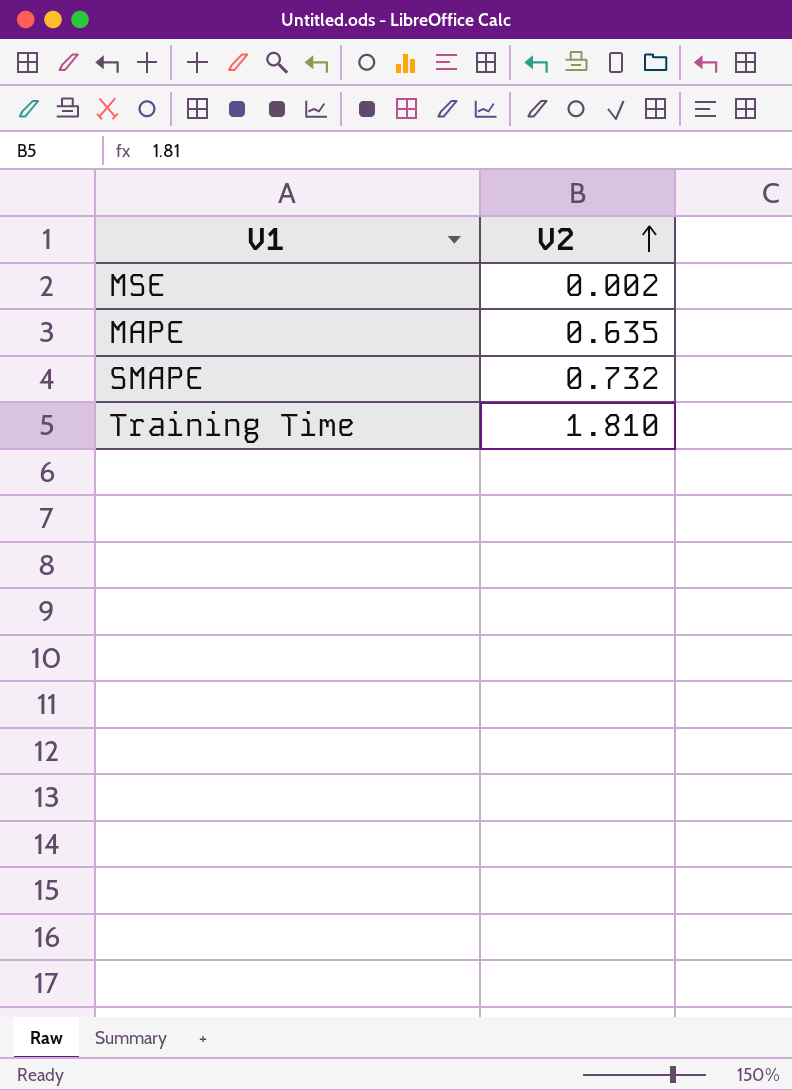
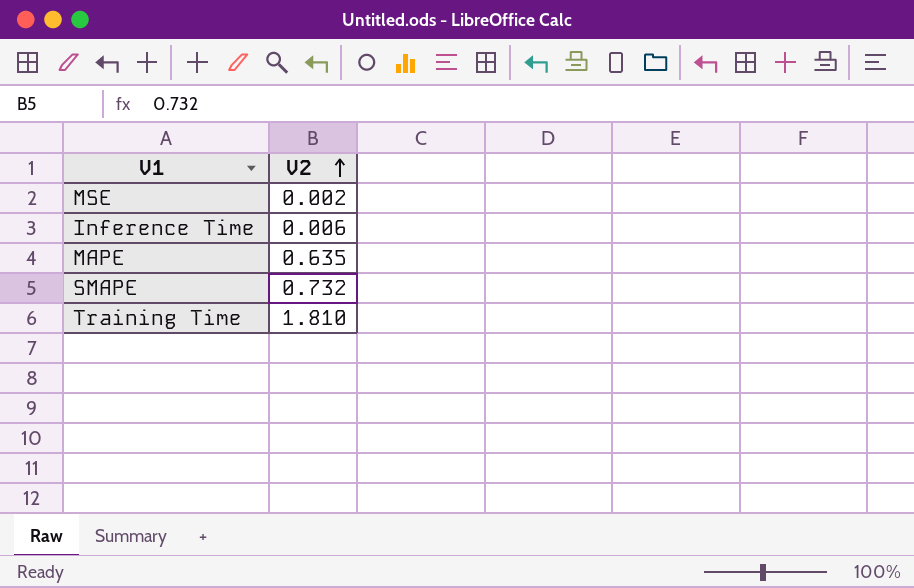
row Inference Time: none -> 0.006

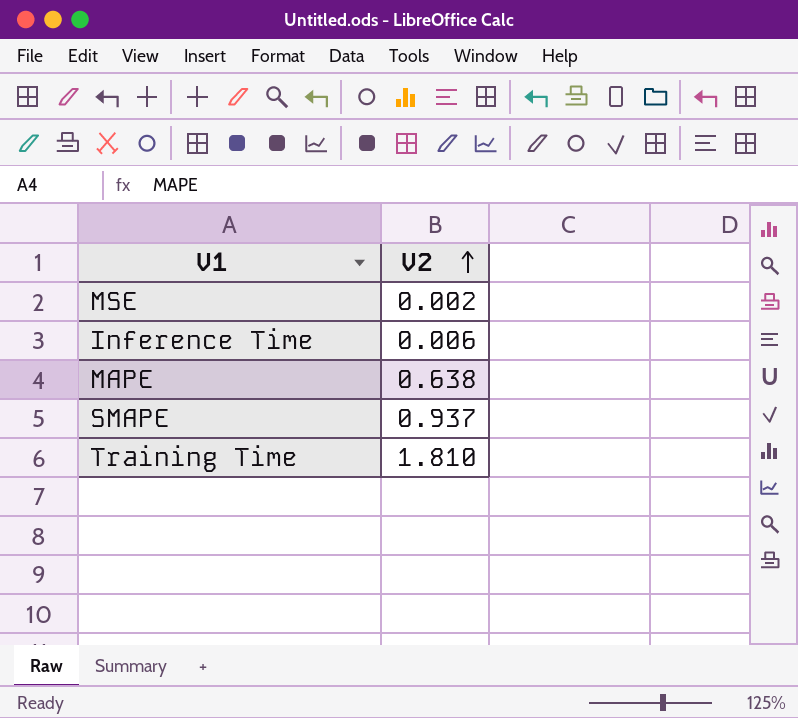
MAPE | V2: 0.635 -> 0.638
SMAPE | V2: 0.732 -> 0.937

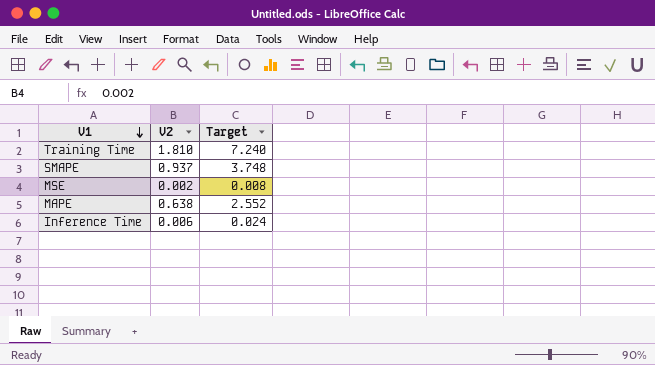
row order: V2 ascending -> V1 descending
column Target | formula: none -> [V2] * 4

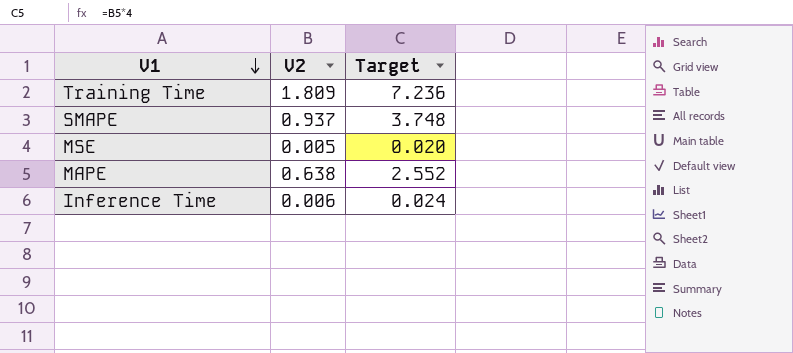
Training Time | V2: 1.810 -> 1.809
Training Time | Target: 7.240 -> 7.236
MSE | V2: 0.002 -> 0.005
MSE | Target: 0.008 -> 0.020

